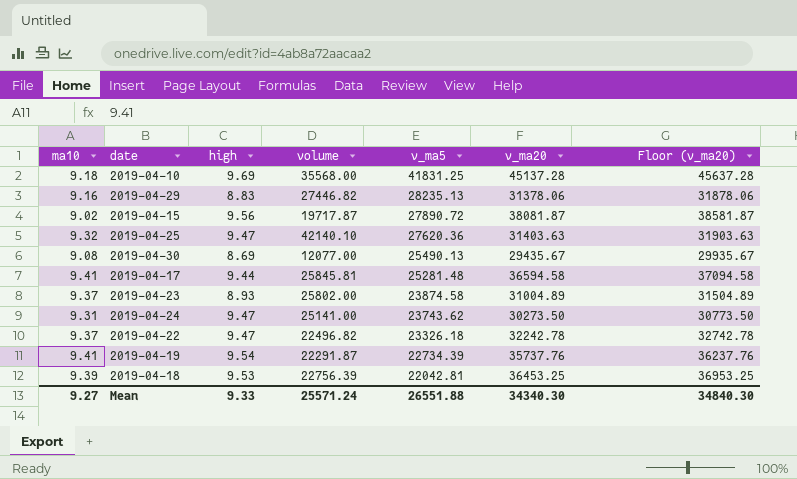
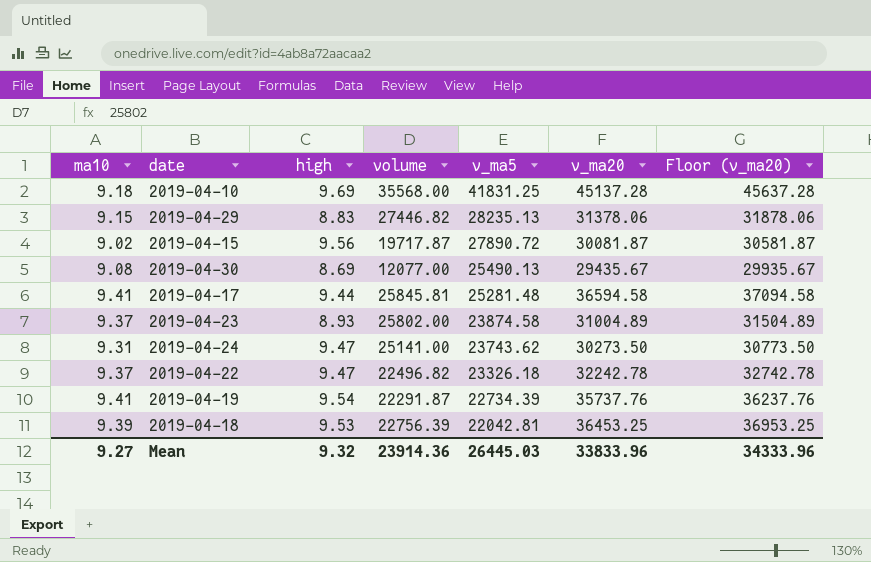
row 2019-04-25: 9.32 | 9.47 | 42140.10 | 27620.36 | 31403.63 | 31903.63 -> none
2019-04-29 | ma10: 9.16 -> 9.15
2019-04-15 | v_ma20: 38081.87 -> 30081.87
2019-04-15 | Floor (v_ma20): 38581.87 -> 30581.87
Mean | high: 9.33 -> 9.32
Mean | volume: 25571.24 -> 23914.36
Mean | v_ma5: 26551.88 -> 26445.03
Mean | v_ma20: 34340.30 -> 33833.96
Mean | Floor (v_ma20): 34840.30 -> 34333.96

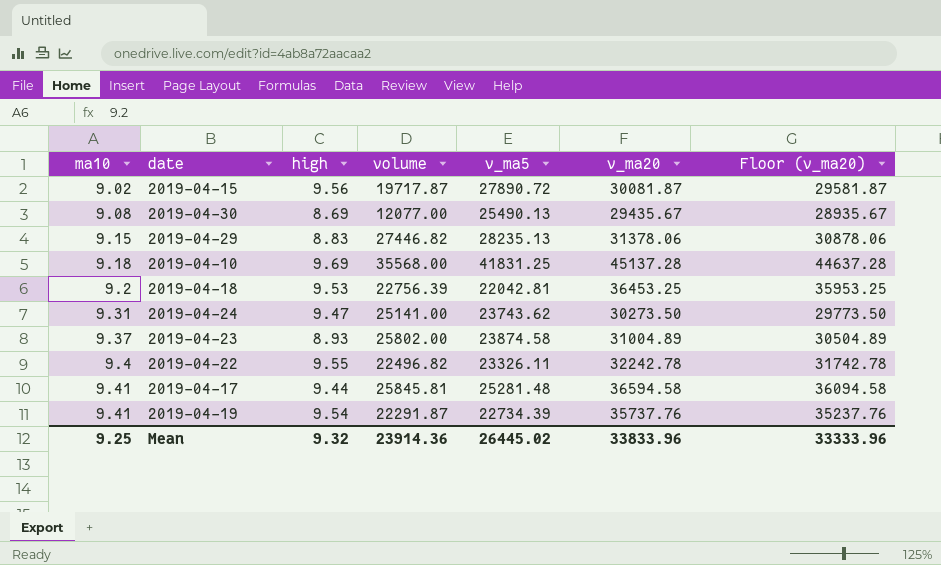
row order: v_ma5 descending -> ma10 ascending
column Floor (v_ma20) | formula: [v_ma20] + 500 -> [v_ma20] - 500
2019-04-18 | ma10: 9.39 -> 9.2
2019-04-22 | ma10: 9.37 -> 9.4
2019-04-22 | high: 9.47 -> 9.55
2019-04-22 | v_ma5: 23326.18 -> 23326.11
Mean | ma10: 9.27 -> 9.25
Mean | v_ma5: 26445.03 -> 26445.02
Mean | Floor (v_ma20): 34333.96 -> 33333.96

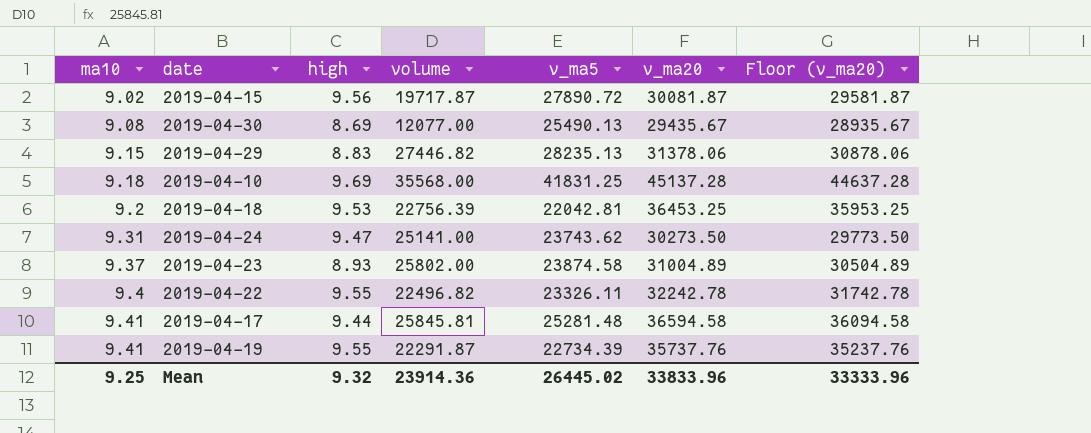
2019-04-19 | high: 9.54 -> 9.55

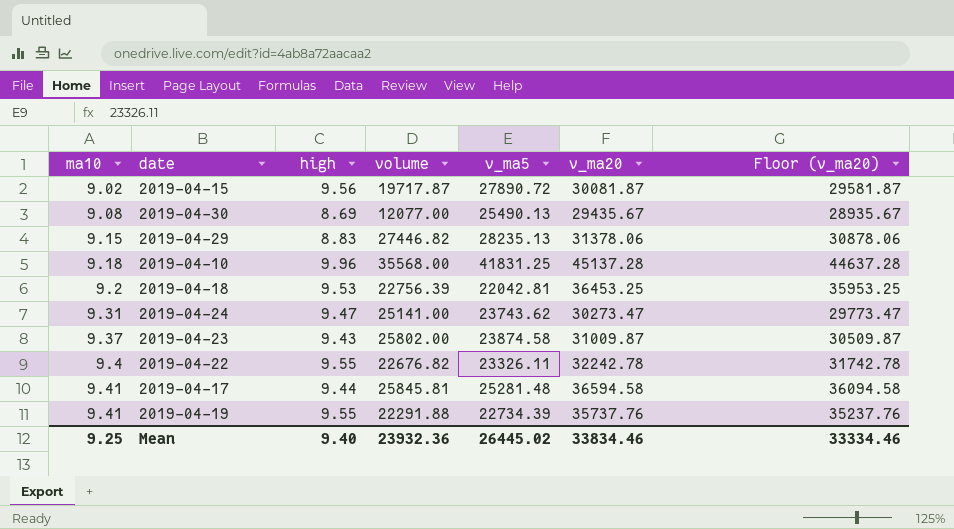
2019-04-10 | high: 9.69 -> 9.96
2019-04-24 | v_ma20: 30273.50 -> 30273.47
2019-04-24 | Floor (v_ma20): 29773.50 -> 29773.47
2019-04-23 | high: 8.93 -> 9.43
2019-04-23 | v_ma20: 31004.89 -> 31009.87
2019-04-23 | Floor (v_ma20): 30504.89 -> 30509.87
2019-04-22 | volume: 22496.82 -> 22676.82
2019-04-19 | volume: 22291.87 -> 22291.88
Mean | high: 9.32 -> 9.40
Mean | volume: 23914.36 -> 23932.36
Mean | v_ma20: 33833.96 -> 33834.46
Mean | Floor (v_ma20): 33333.96 -> 33334.46

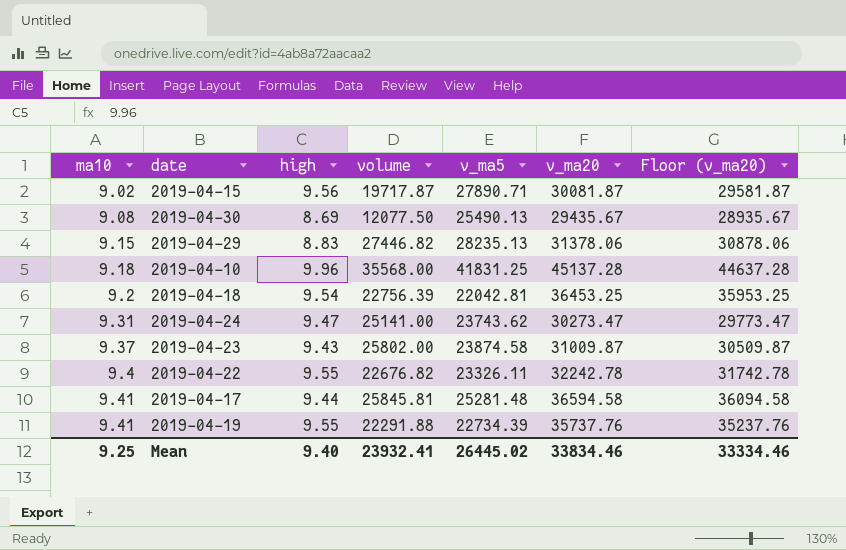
2019-04-15 | v_ma5: 27890.72 -> 27890.71
2019-04-30 | volume: 12077.00 -> 12077.50
2019-04-18 | high: 9.53 -> 9.54
Mean | volume: 23932.36 -> 23932.41

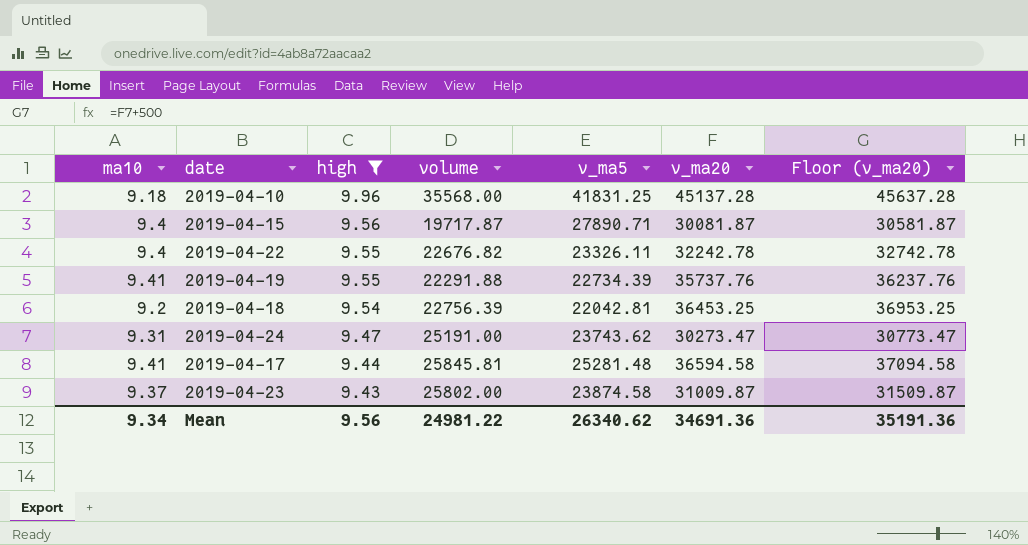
filter: none -> high >= 9.43
row order: ma10 ascending -> high descending
column Floor (v_ma20) | formula: [v_ma20] - 500 -> [v_ma20] + 500
2019-04-15 | ma10: 9.02 -> 9.4
2019-04-24 | volume: 25141.00 -> 25191.00
Mean | ma10: 9.25 -> 9.34
Mean | high: 9.40 -> 9.56
Mean | volume: 23932.41 -> 24981.22
Mean | v_ma5: 26445.02 -> 26340.62
Mean | v_ma20: 33834.46 -> 34691.36
Mean | Floor (v_ma20): 33334.46 -> 35191.36

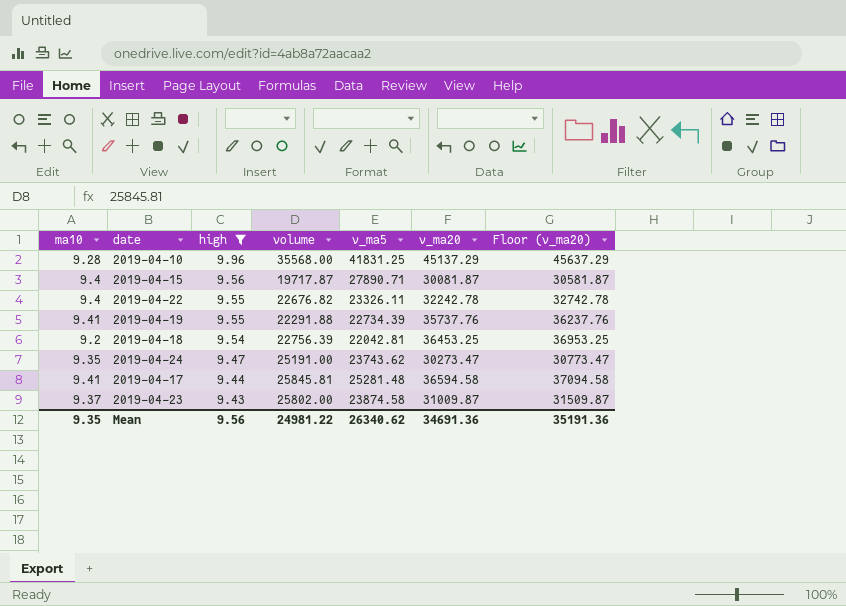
2019-04-10 | ma10: 9.18 -> 9.28
2019-04-10 | v_ma20: 45137.28 -> 45137.29
2019-04-10 | Floor (v_ma20): 45637.28 -> 45637.29
2019-04-24 | ma10: 9.31 -> 9.35
Mean | ma10: 9.34 -> 9.35

